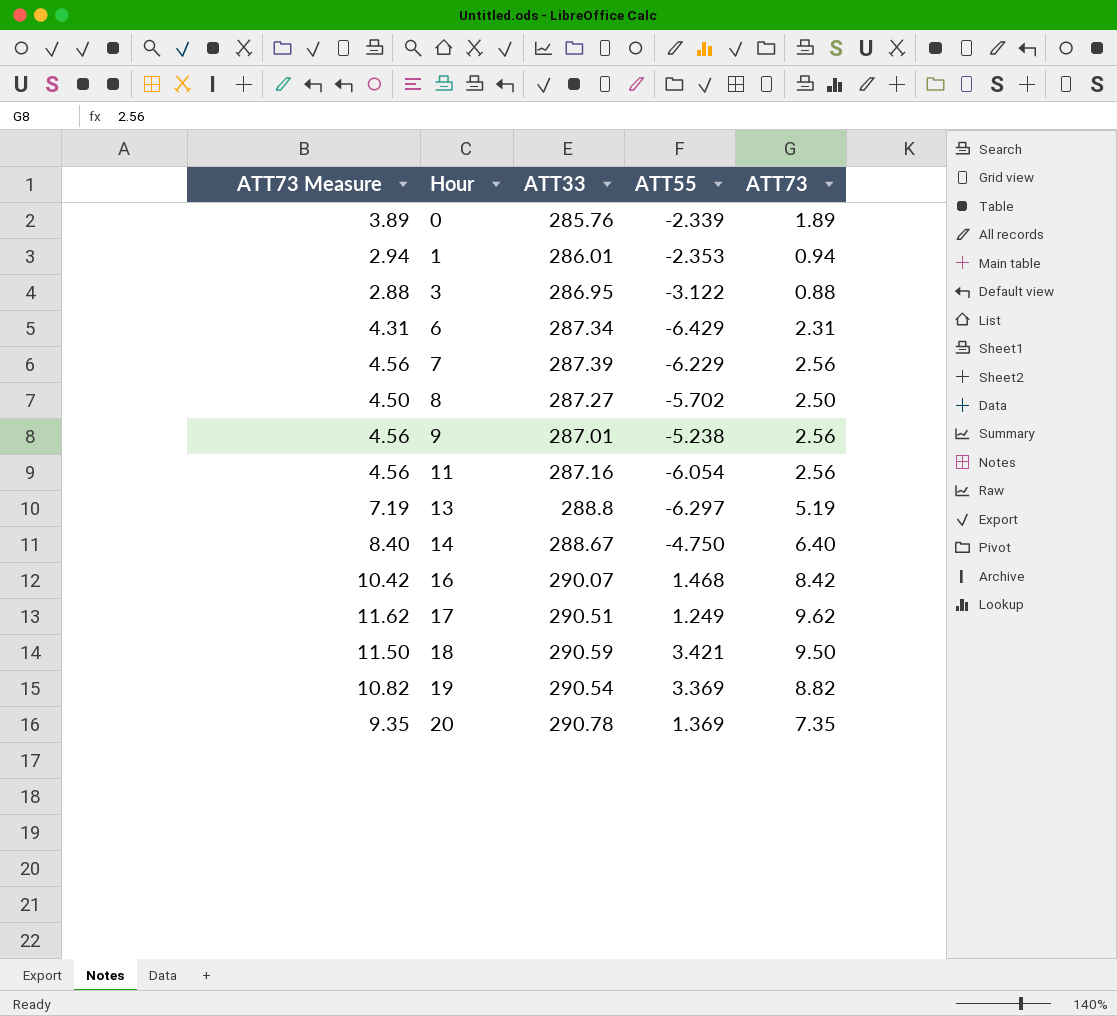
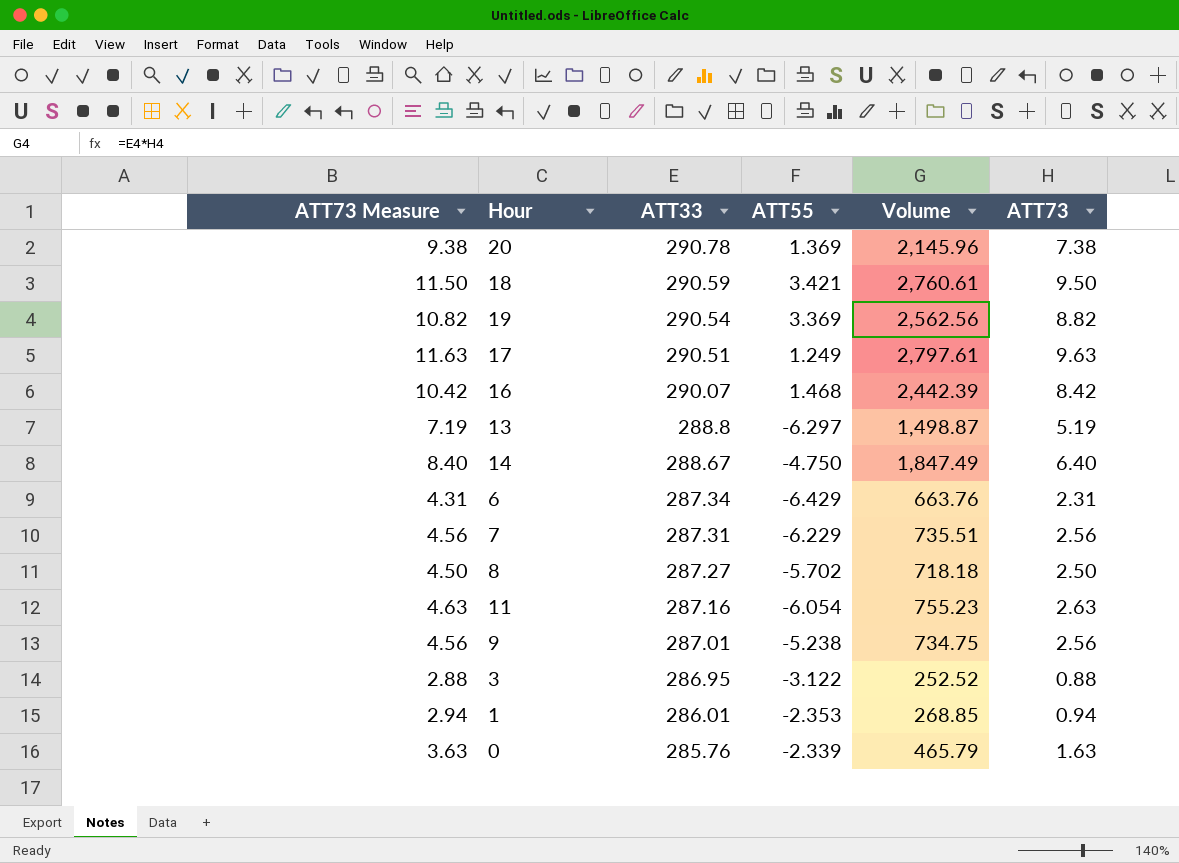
row order: Hour ascending -> ATT33 descending
column Volume | formula: none -> [ATT33] * [ATT73]
20 | ATT73 Measure: 9.35 -> 9.38
20 | ATT73: 7.35 -> 7.38
17 | ATT73 Measure: 11.62 -> 11.63
17 | ATT73: 9.62 -> 9.63
7 | ATT33: 287.39 -> 287.31
11 | ATT73 Measure: 4.56 -> 4.63
11 | ATT73: 2.56 -> 2.63
0 | ATT73 Measure: 3.89 -> 3.63
0 | ATT73: 1.89 -> 1.63

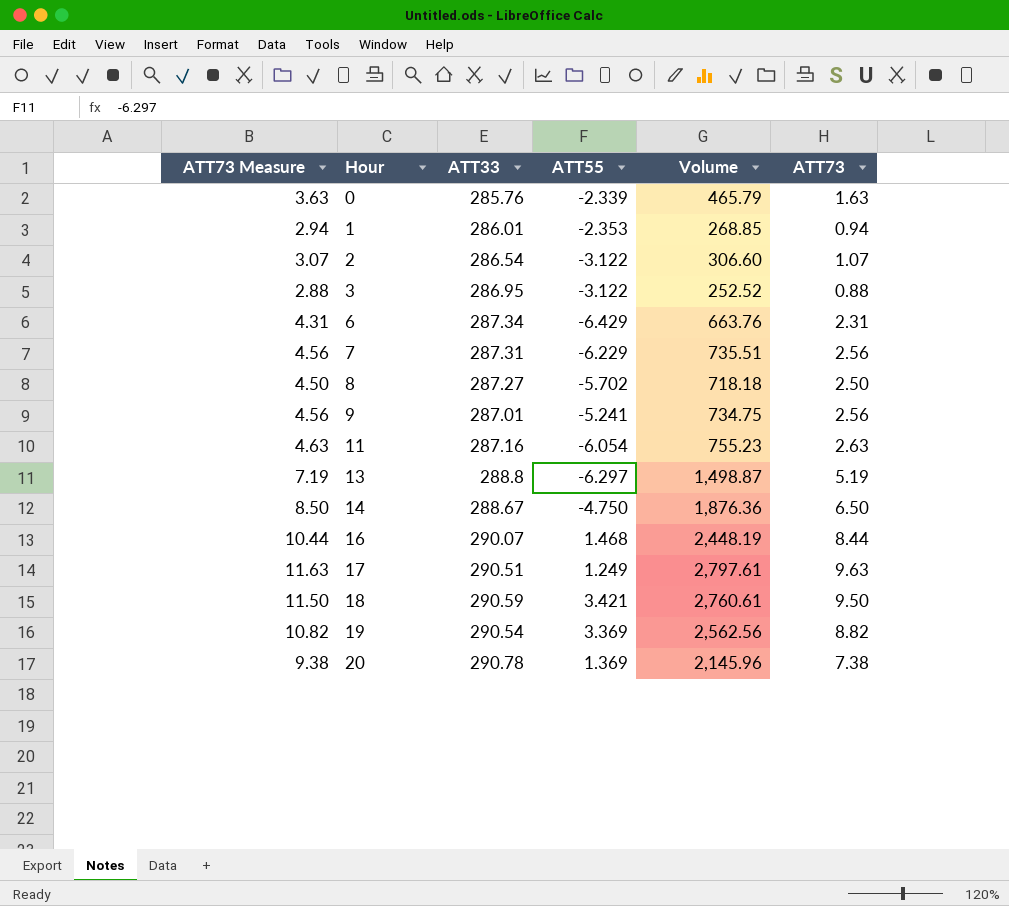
row order: ATT33 descending -> Hour ascending
row 2: none -> 3.07 | 286.54 | -3.122 | 306.60 | 1.07
9 | ATT55: -5.238 -> -5.241
14 | ATT73 Measure: 8.40 -> 8.50
14 | Volume: 1,847.49 -> 1,876.36
14 | ATT73: 6.40 -> 6.50
16 | ATT73 Measure: 10.42 -> 10.44
16 | Volume: 2,442.39 -> 2,448.19
16 | ATT73: 8.42 -> 8.44

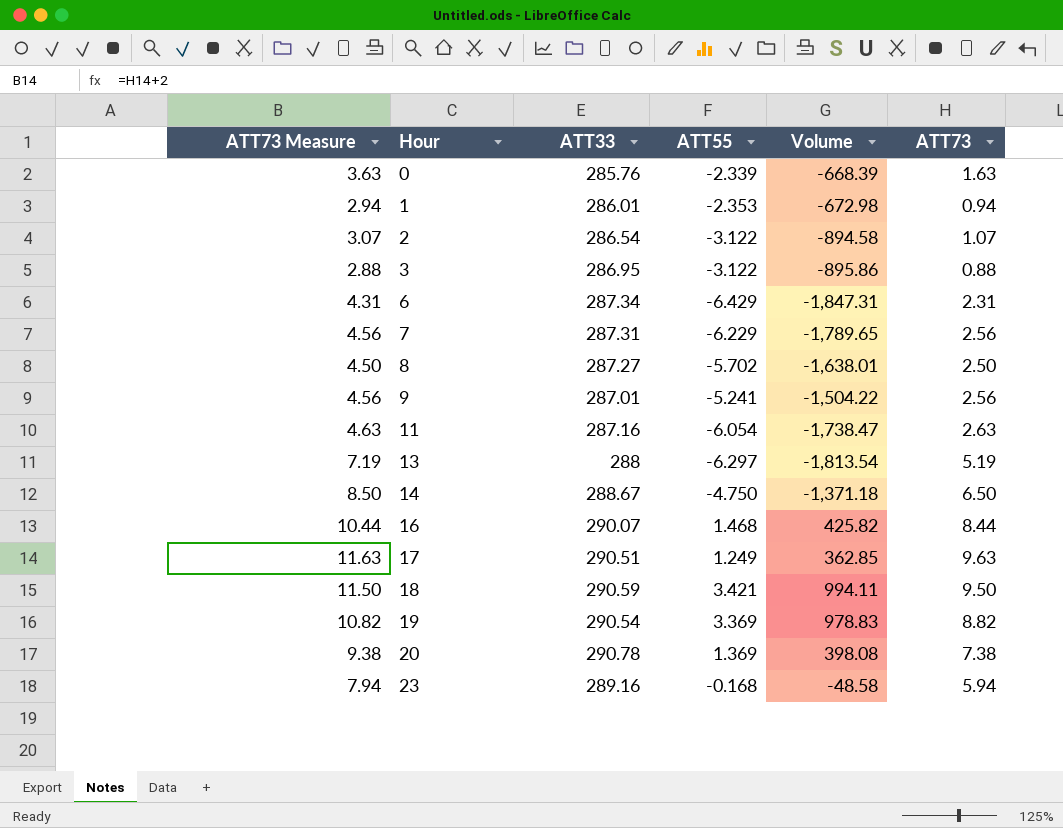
column Volume | formula: [ATT33] * [ATT73] -> [ATT33] * [ATT55]
13 | ATT33: 288.8 -> 288
row 23: none -> 7.94 | 289.16 | -0.168 | -48.58 | 5.94

